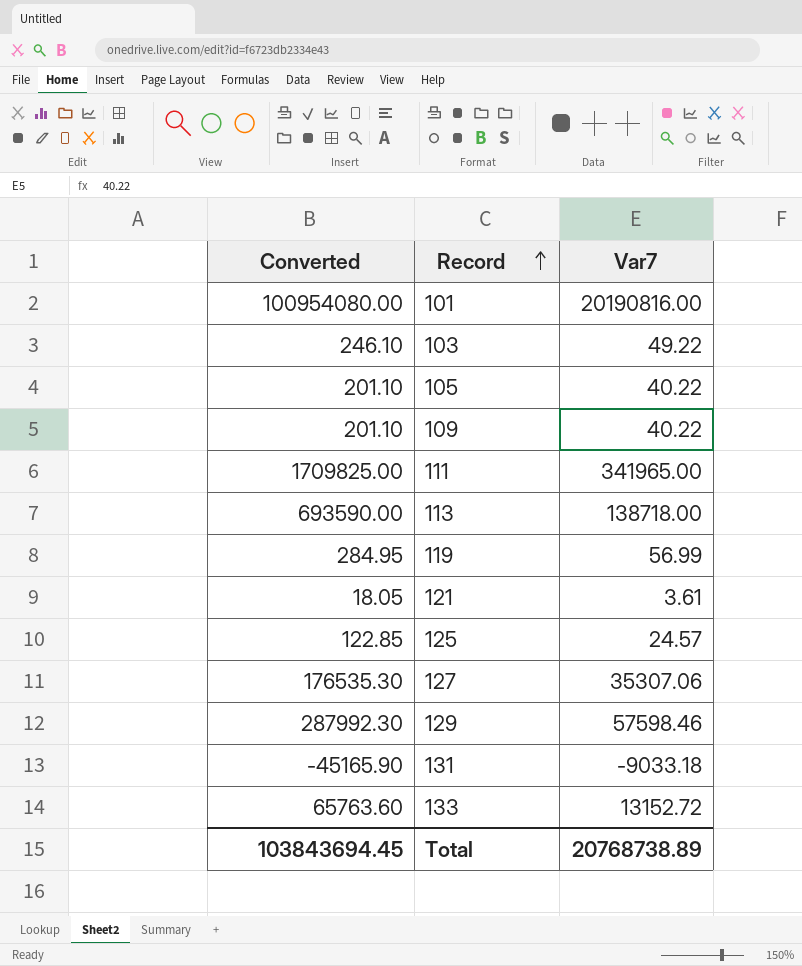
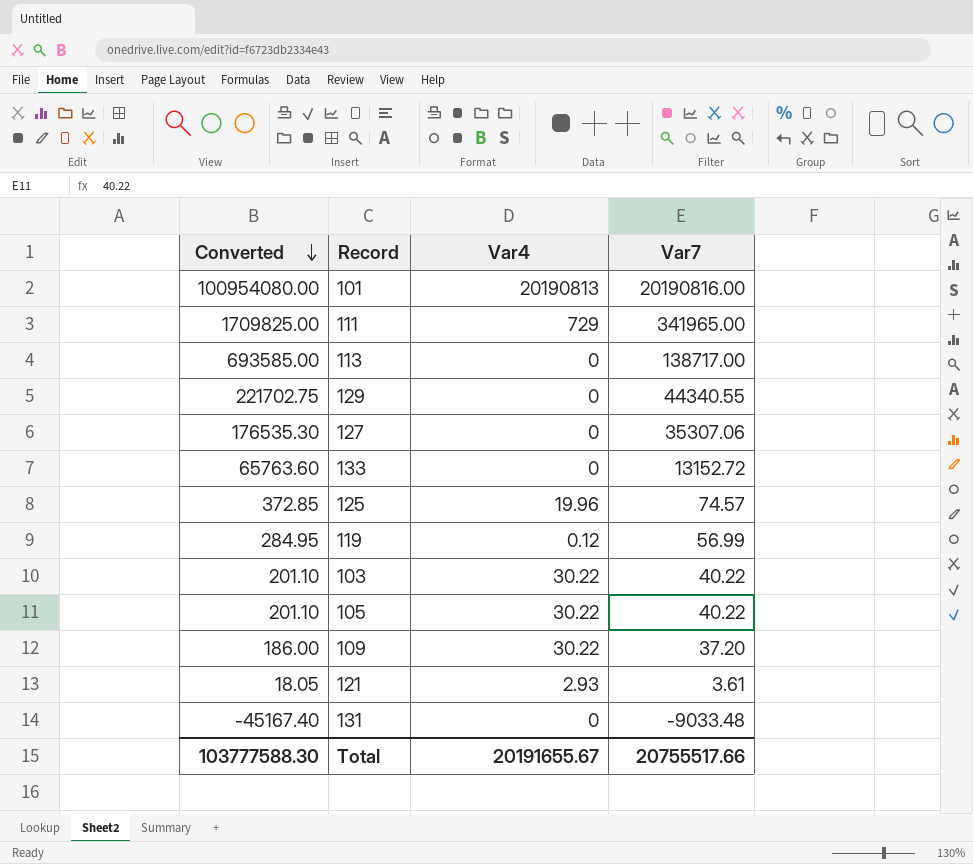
row order: Record ascending -> Converted descending
column Var4 | position: none -> 3
113 | Converted: 693590.00 -> 693585.00
113 | Var7: 138718.00 -> 138717.00
129 | Converted: 287992.30 -> 221702.75
129 | Var7: 57598.46 -> 44340.55
125 | Converted: 122.85 -> 372.85
125 | Var7: 24.57 -> 74.57
103 | Converted: 246.10 -> 201.10
103 | Var7: 49.22 -> 40.22
109 | Converted: 201.10 -> 186.00
109 | Var7: 40.22 -> 37.20
131 | Converted: -45165.90 -> -45167.40
131 | Var7: -9033.18 -> -9033.48
Total | Converted: 103843694.45 -> 103777588.30
Total | Var7: 20768738.89 -> 20755517.66

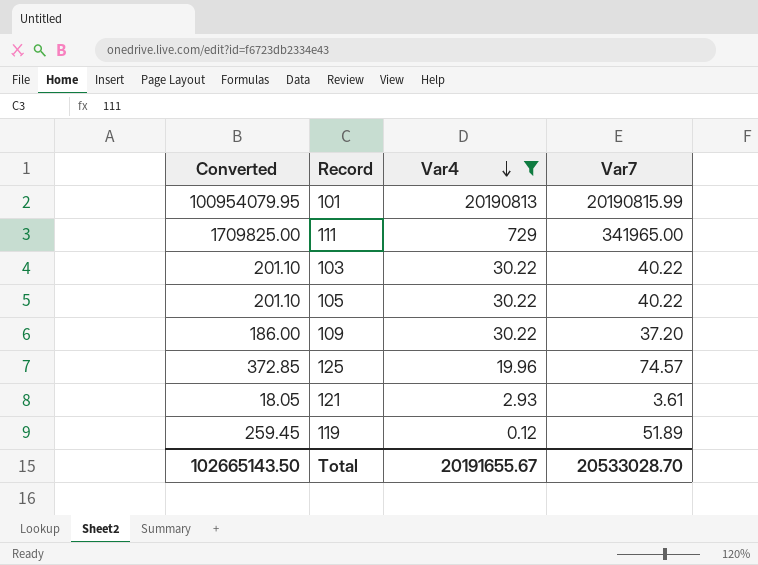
filter: none -> Var4 != 0
row order: Converted descending -> Var4 descending
101 | Converted: 100954080.00 -> 100954079.95
101 | Var7: 20190816.00 -> 20190815.99
119 | Converted: 284.95 -> 259.45
119 | Var7: 56.99 -> 51.89
Total | Converted: 103777588.30 -> 102665143.50
Total | Var7: 20755517.66 -> 20533028.70

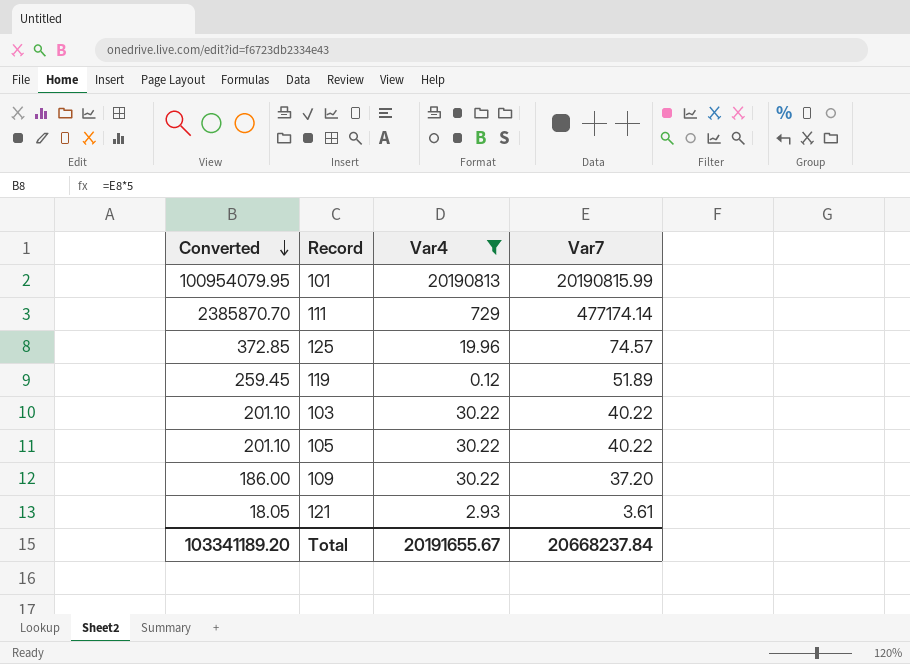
row order: Var4 descending -> Converted descending
111 | Converted: 1709825.00 -> 2385870.70
111 | Var7: 341965.00 -> 477174.14
Total | Converted: 102665143.50 -> 103341189.20
Total | Var7: 20533028.70 -> 20668237.84

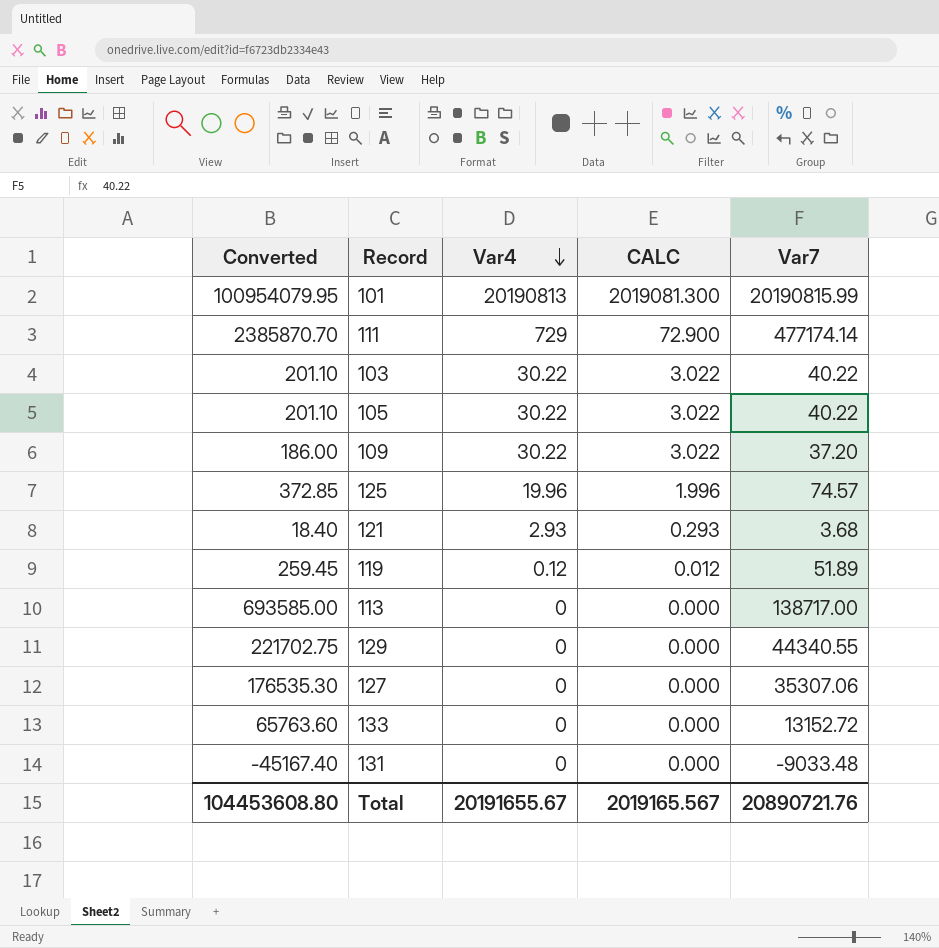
filter: Var4 != 0 -> none
row order: Converted descending -> Var4 descending
column CALC | formula: none -> [Var4] * 0.1
121 | Converted: 18.05 -> 18.40
121 | Var7: 3.61 -> 3.68
Total | Converted: 103341189.20 -> 104453608.80
Total | Var7: 20668237.84 -> 20890721.76

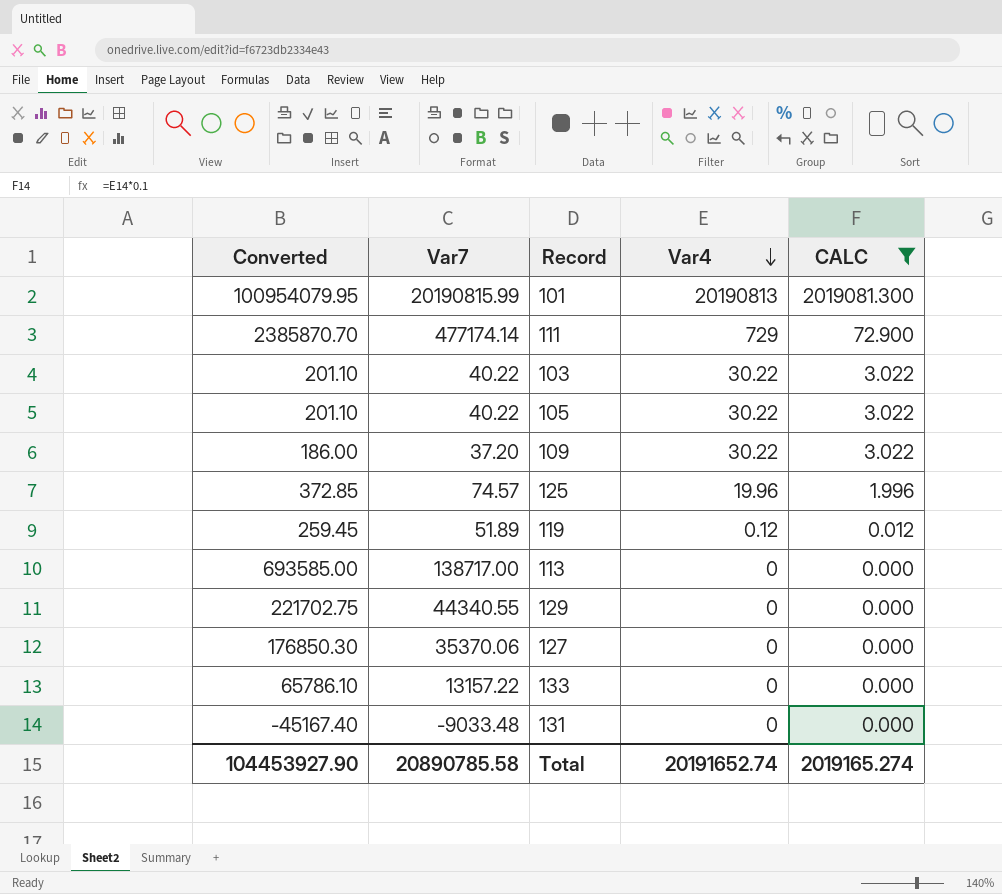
filter: none -> CALC != 0.293
column Var7 | position: 5 -> 2
127 | Converted: 176535.30 -> 176850.30
127 | Var7: 35307.06 -> 35370.06
133 | Converted: 65763.60 -> 65786.10
133 | Var7: 13152.72 -> 13157.22
Total | Converted: 104453608.80 -> 104453927.90
Total | Var7: 20890721.76 -> 20890785.58
Total | Var4: 20191655.67 -> 20191652.74
Total | CALC: 2019165.567 -> 2019165.274

